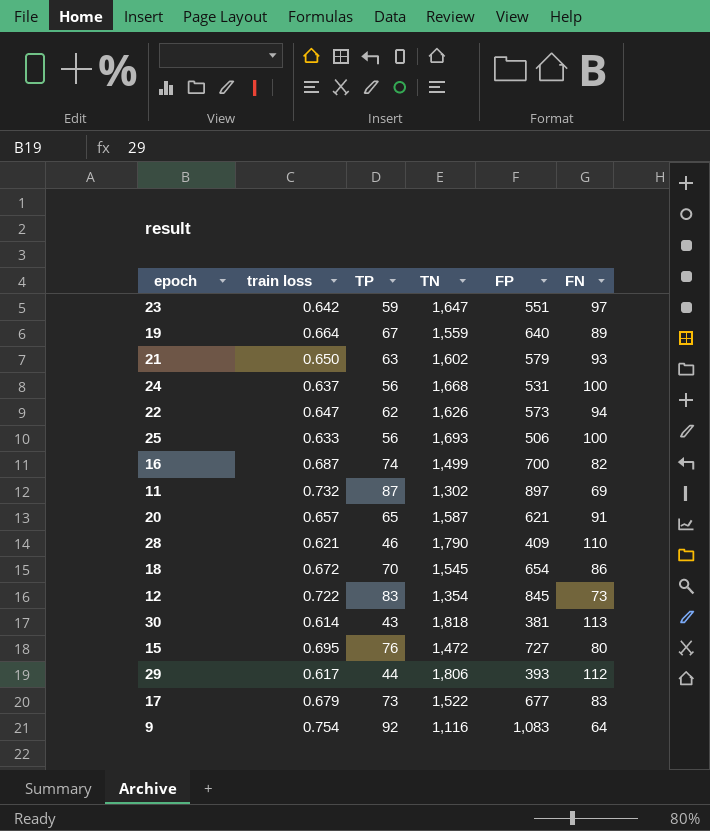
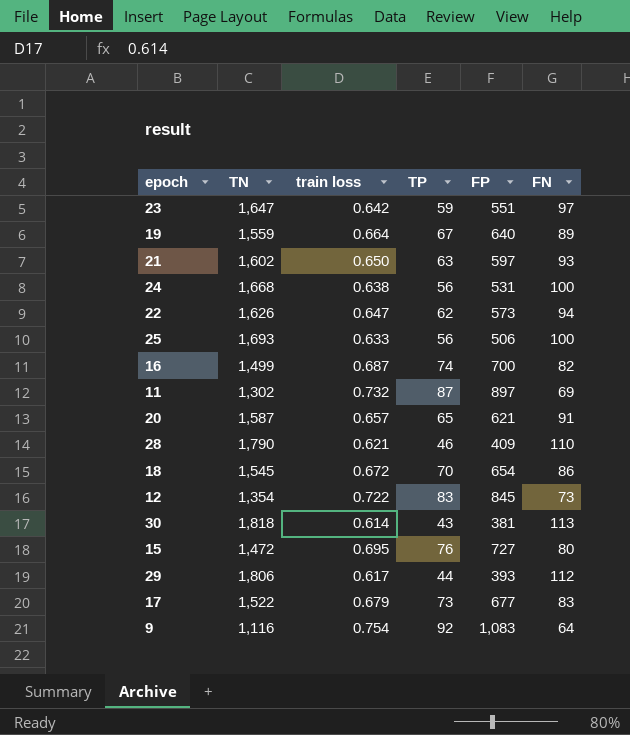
column TN | position: 4 -> 2
21 | FP: 579 -> 597
24 | train loss: 0.637 -> 0.638

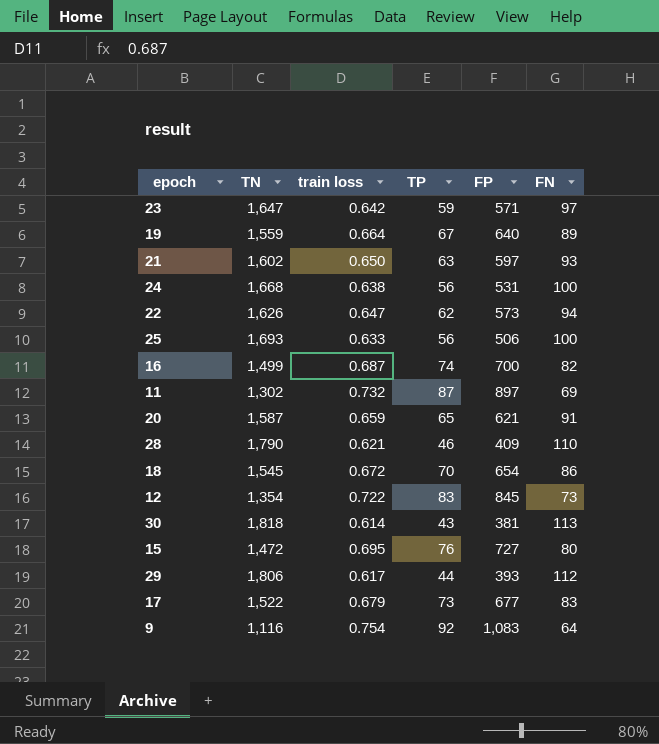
23 | FP: 551 -> 571
20 | train loss: 0.657 -> 0.659

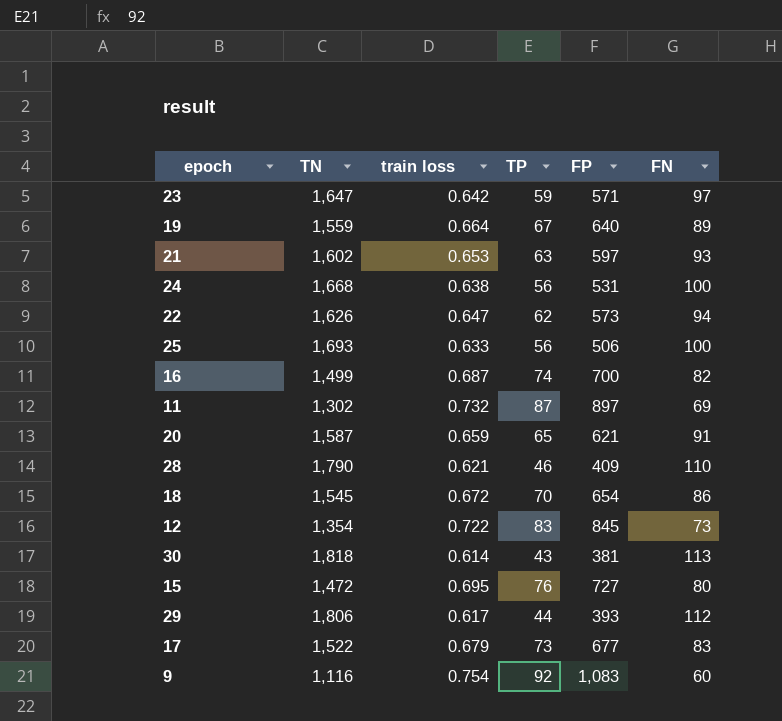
21 | train loss: 0.650 -> 0.653
9 | FN: 64 -> 60

